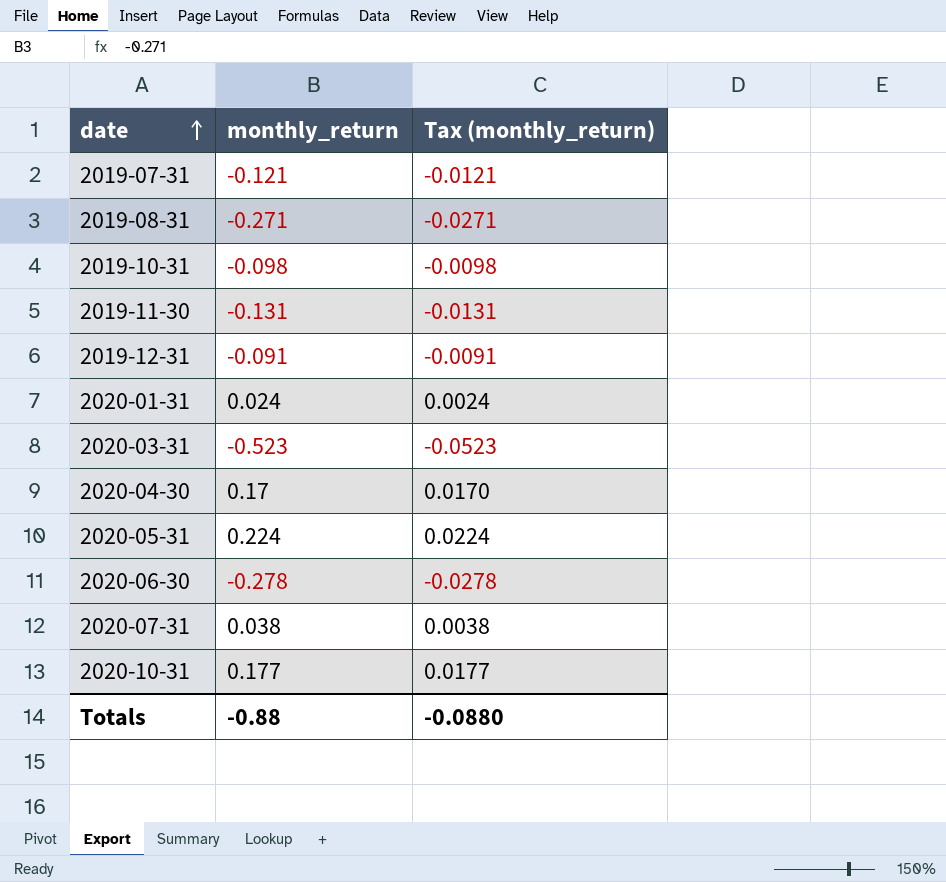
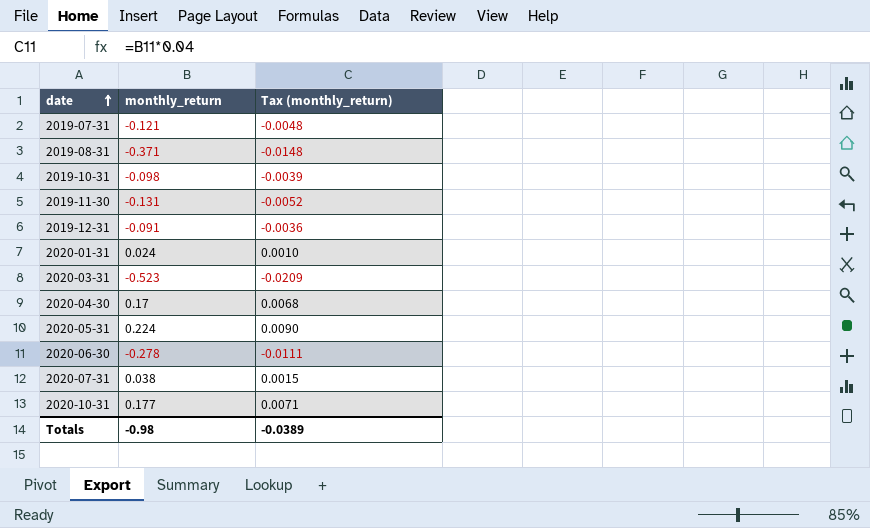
column Tax (monthly_return) | formula: [monthly_return] * 0.1 -> [monthly_return] * 0.04
2019-08-31 | monthly_return: -0.271 -> -0.371
Totals | monthly_return: -0.88 -> -0.98
Totals | Tax (monthly_return): -0.0880 -> -0.0389

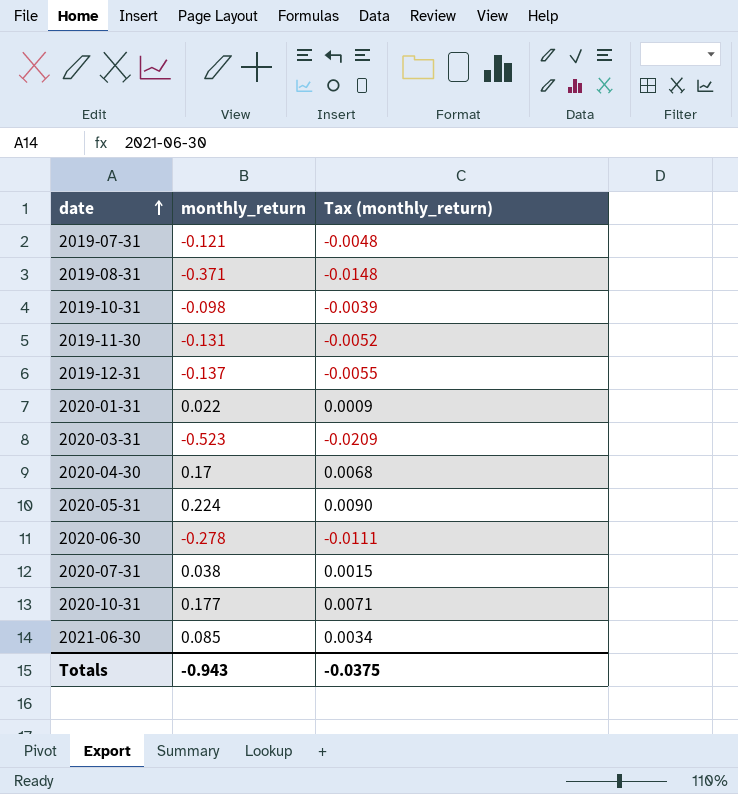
2019-12-31 | monthly_return: -0.091 -> -0.137
2019-12-31 | Tax (monthly_return): -0.0036 -> -0.0055
2020-01-31 | monthly_return: 0.024 -> 0.022
2020-01-31 | Tax (monthly_return): 0.0010 -> 0.0009
row 2021-06-30: none -> 0.085 | 0.0034
Totals | monthly_return: -0.98 -> -0.943
Totals | Tax (monthly_return): -0.0389 -> -0.0375

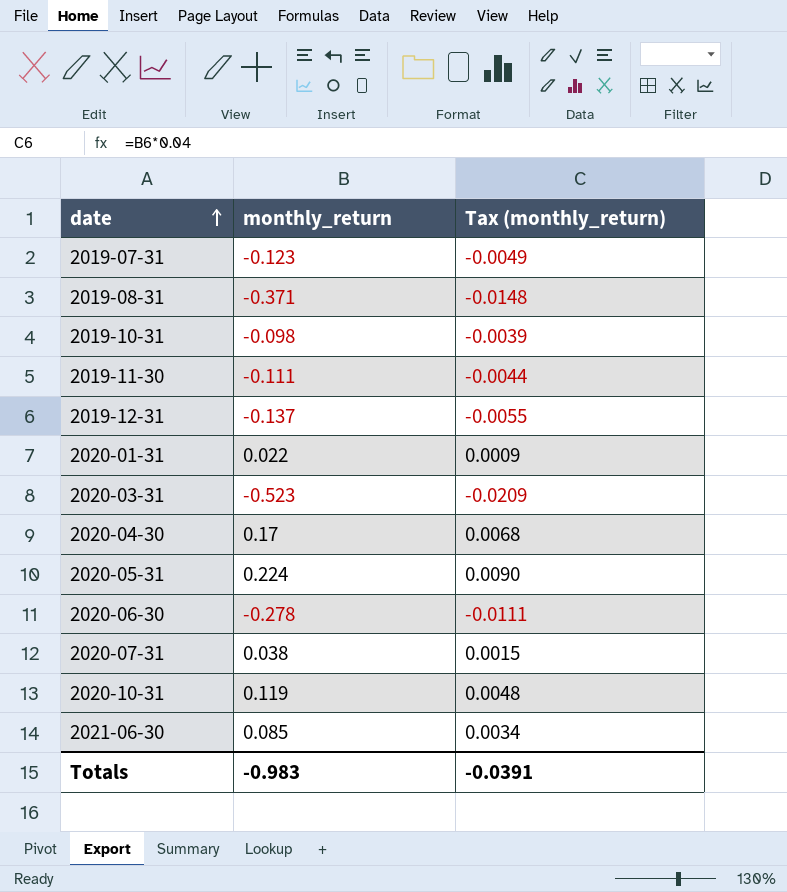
2019-07-31 | monthly_return: -0.121 -> -0.123
2019-07-31 | Tax (monthly_return): -0.0048 -> -0.0049
2019-11-30 | monthly_return: -0.131 -> -0.111
2019-11-30 | Tax (monthly_return): -0.0052 -> -0.0044
2020-10-31 | monthly_return: 0.177 -> 0.119
2020-10-31 | Tax (monthly_return): 0.0071 -> 0.0048
Totals | monthly_return: -0.943 -> -0.983
Totals | Tax (monthly_return): -0.0375 -> -0.0391

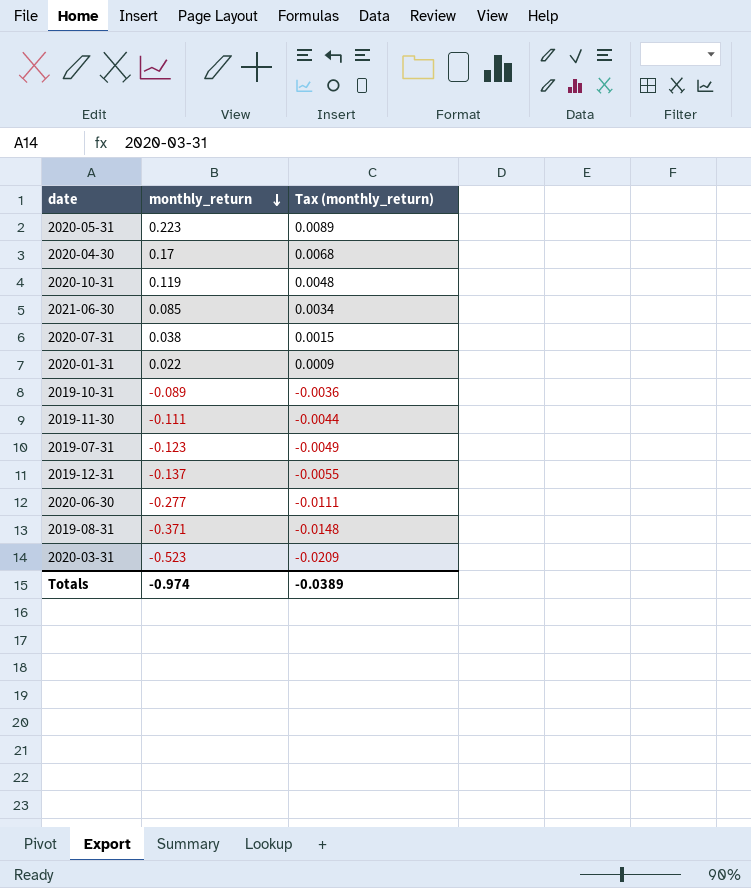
row order: date ascending -> monthly_return descending
2020-05-31 | monthly_return: 0.224 -> 0.223
2020-05-31 | Tax (monthly_return): 0.0090 -> 0.0089
2019-10-31 | monthly_return: -0.098 -> -0.089
2019-10-31 | Tax (monthly_return): -0.0039 -> -0.0036
2020-06-30 | monthly_return: -0.278 -> -0.277
Totals | monthly_return: -0.983 -> -0.974
Totals | Tax (monthly_return): -0.0391 -> -0.0389

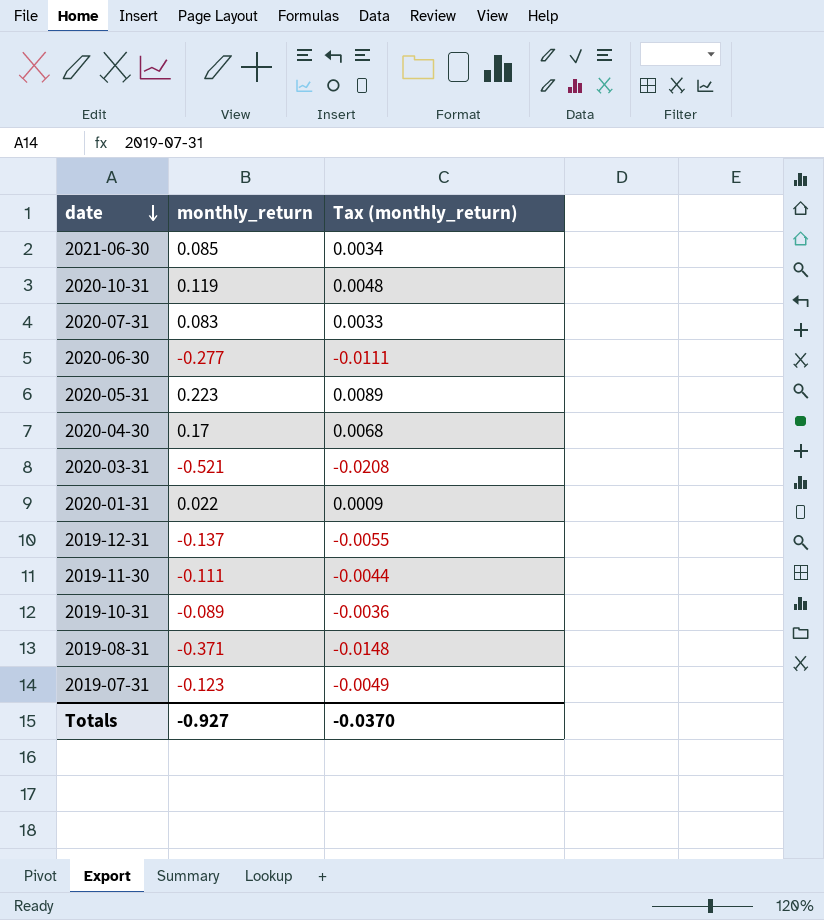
row order: monthly_return descending -> date descending
2020-07-31 | monthly_return: 0.038 -> 0.083
2020-07-31 | Tax (monthly_return): 0.0015 -> 0.0033
2020-03-31 | monthly_return: -0.523 -> -0.521
2020-03-31 | Tax (monthly_return): -0.0209 -> -0.0208
Totals | monthly_return: -0.974 -> -0.927
Totals | Tax (monthly_return): -0.0389 -> -0.0370

